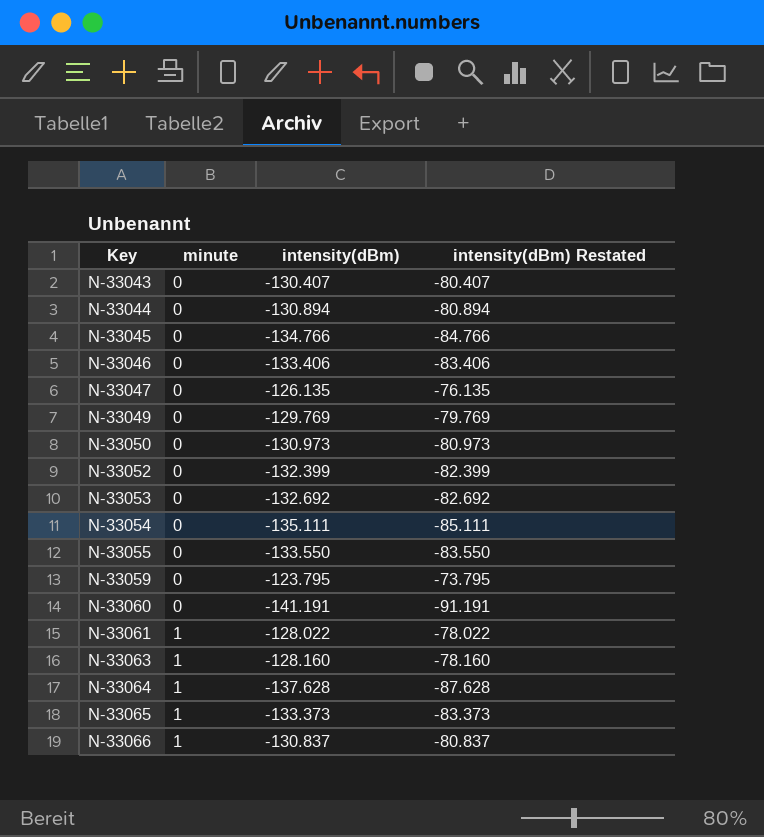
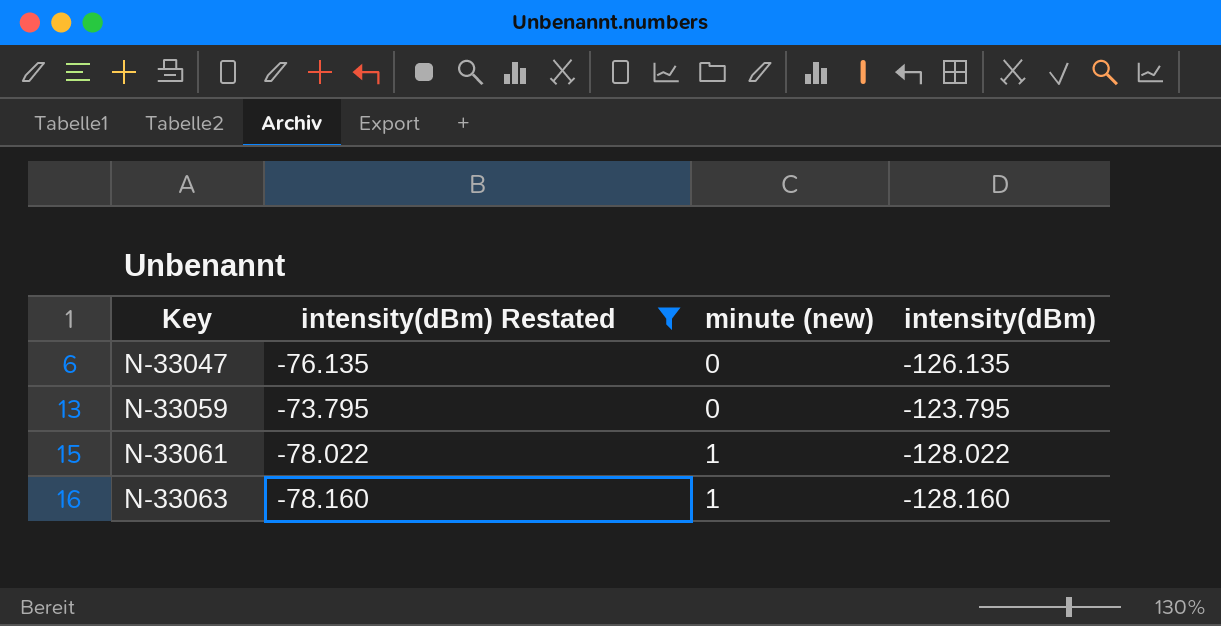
filter: none -> intensity(dBm) Restated >= -78.160
column intensity(dBm) Restated | position: 4 -> 2
column name: minute -> minute (new)

